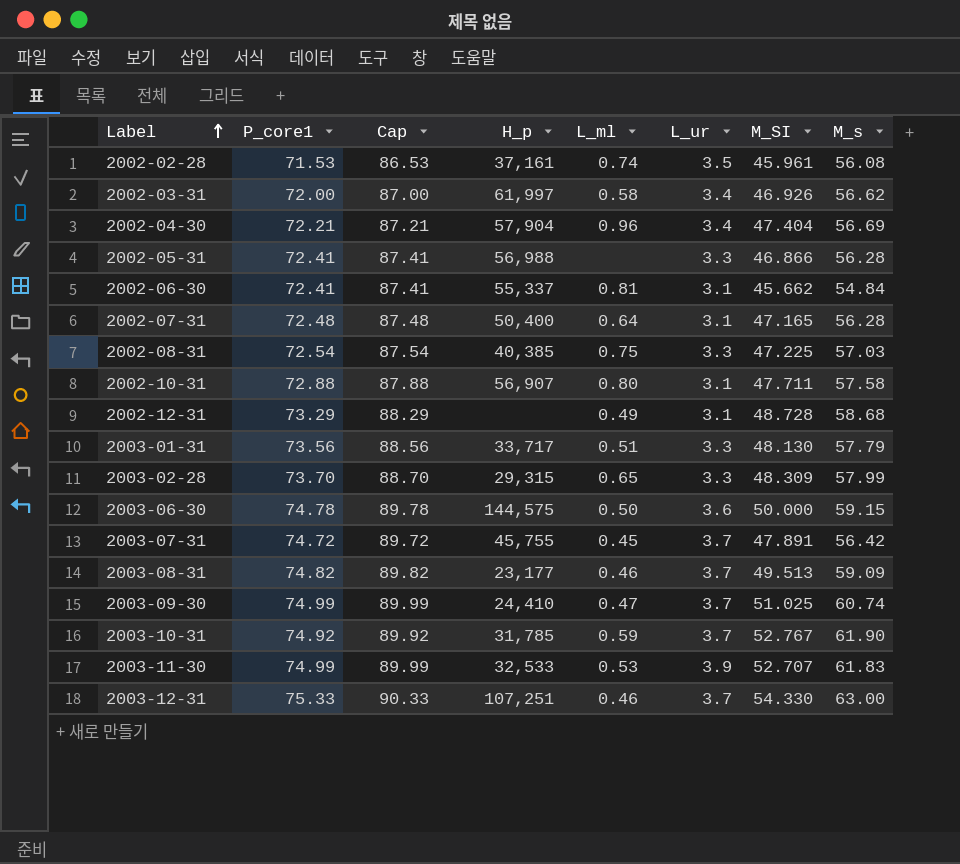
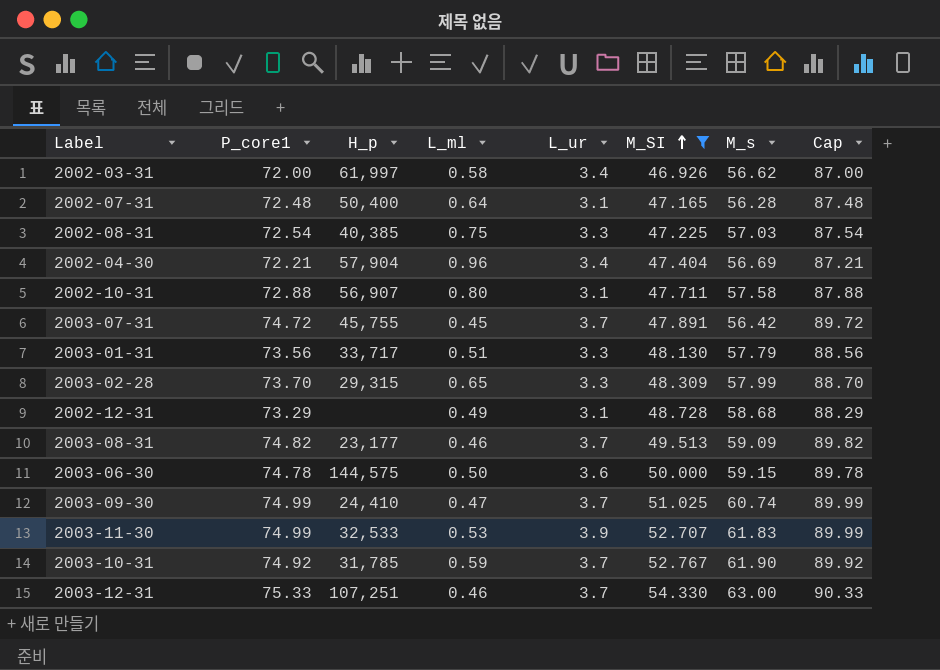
filter: none -> M_SI >= 46.926
row order: Label ascending -> M_SI ascending
column Cap | position: 3 -> 8

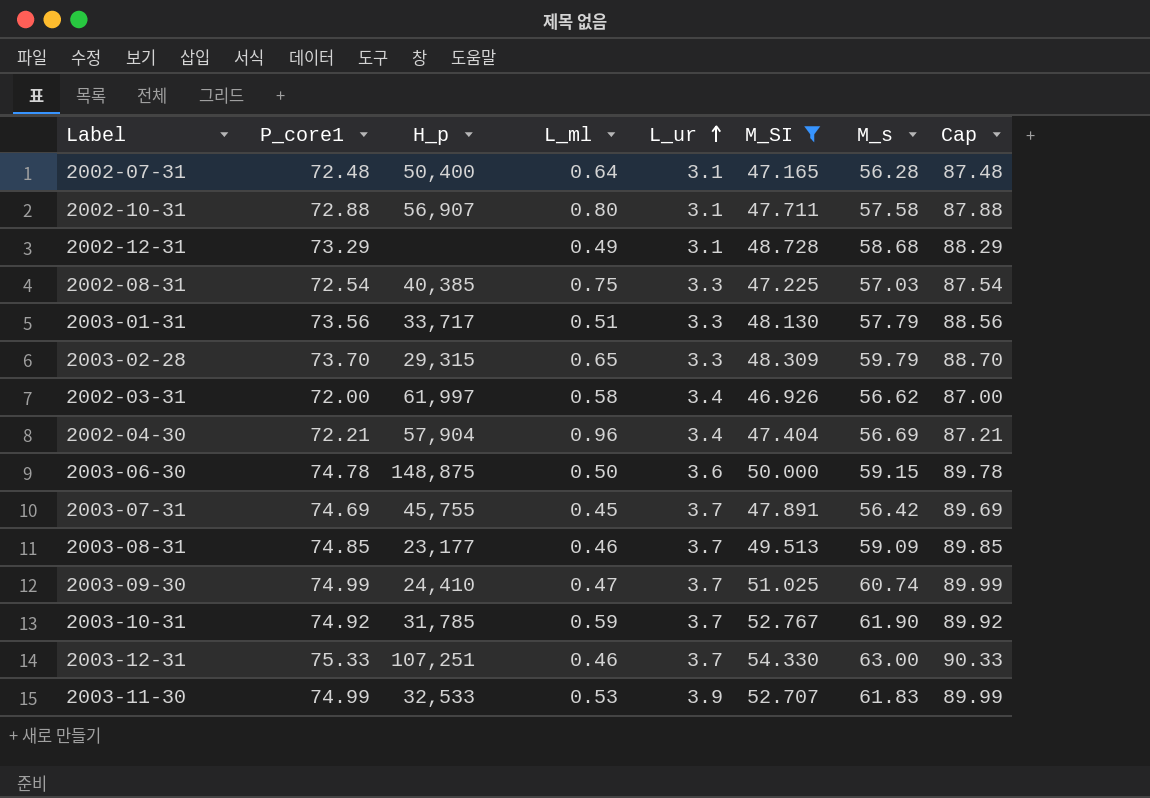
row order: M_SI ascending -> L_ur ascending
2003-02-28 | M_s: 57.99 -> 59.79
2003-06-30 | H_p: 144,575 -> 148,875
2003-07-31 | P_core1: 74.72 -> 74.69
2003-07-31 | Cap: 89.72 -> 89.69
2003-08-31 | P_core1: 74.82 -> 74.85
2003-08-31 | Cap: 89.82 -> 89.85

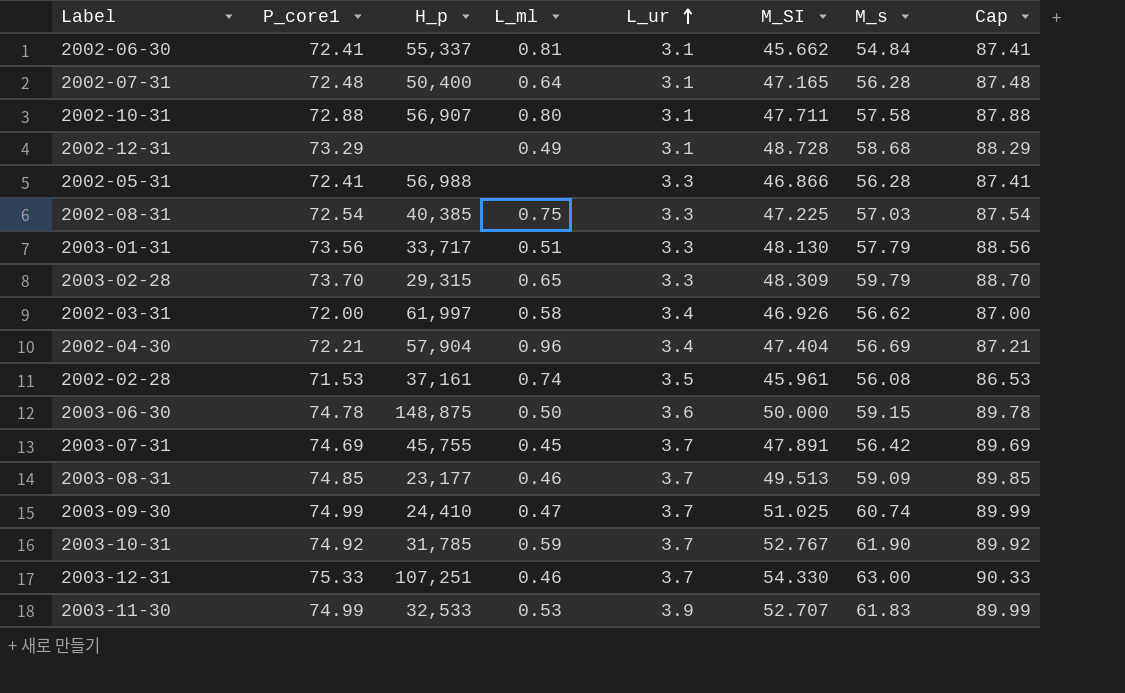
filter: M_SI >= 46.926 -> none

